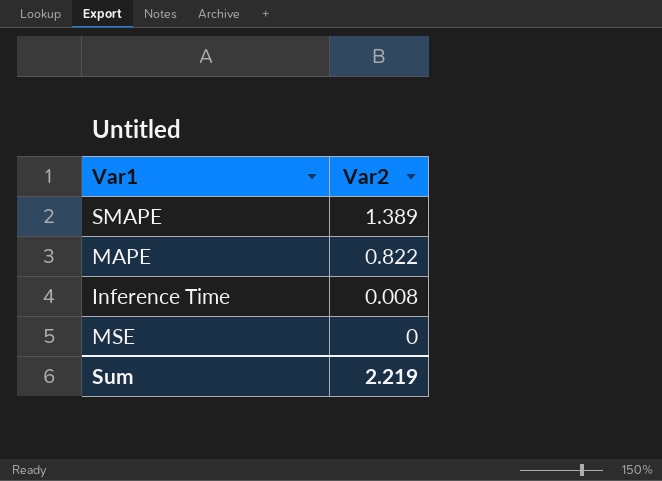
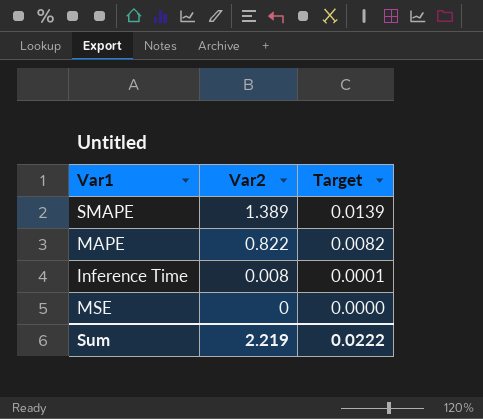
column Target | formula: none -> [Var2] * 0.01

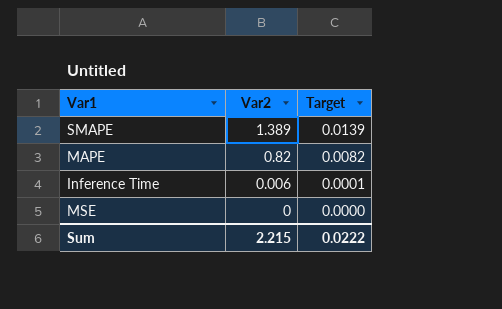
MAPE | Var2: 0.822 -> 0.82
Inference Time | Var2: 0.008 -> 0.006
Sum | Var2: 2.219 -> 2.215

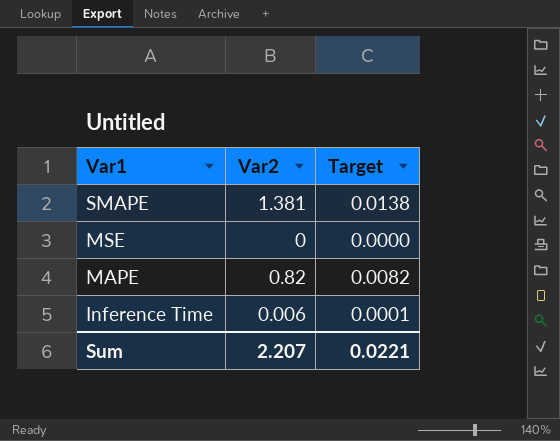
row order: Var2 descending -> Var1 descending
SMAPE | Var2: 1.389 -> 1.381
SMAPE | Target: 0.0139 -> 0.0138
Sum | Var2: 2.215 -> 2.207
Sum | Target: 0.0222 -> 0.0221

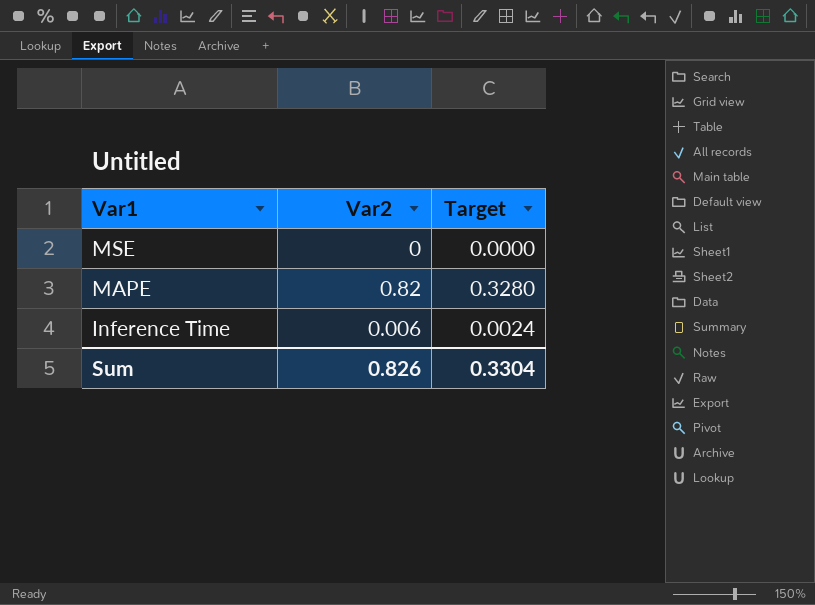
column Target | formula: [Var2] * 0.01 -> [Var2] * 0.4
row SMAPE: 1.381 | 0.0138 -> none
Sum | Var2: 2.207 -> 0.826
Sum | Target: 0.0221 -> 0.3304

